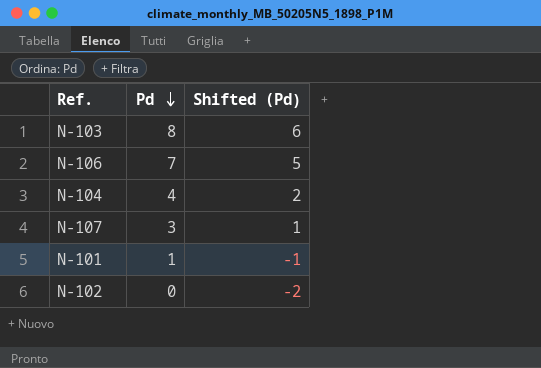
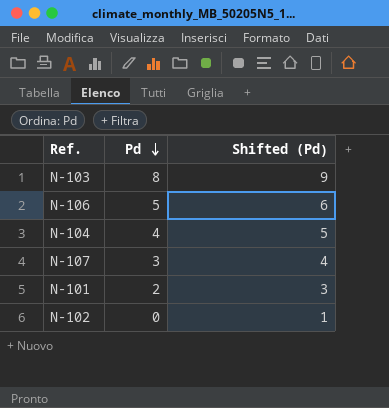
column Shifted (Pd) | formula: [Pd] - 2 -> [Pd] + 1
N-106 | Pd: 7 -> 5
N-101 | Pd: 1 -> 2

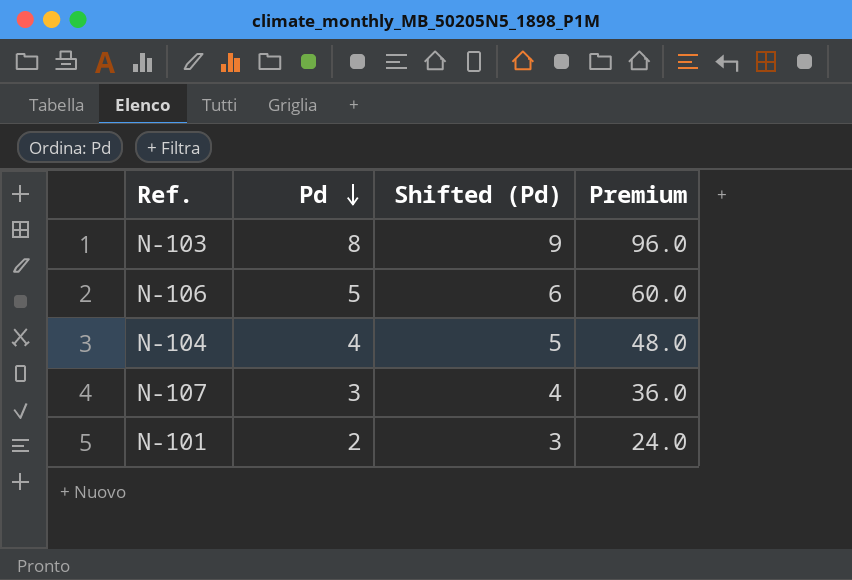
column Premium | formula: none -> [Pd] * 12
row N-102: 0 | 1 -> none

